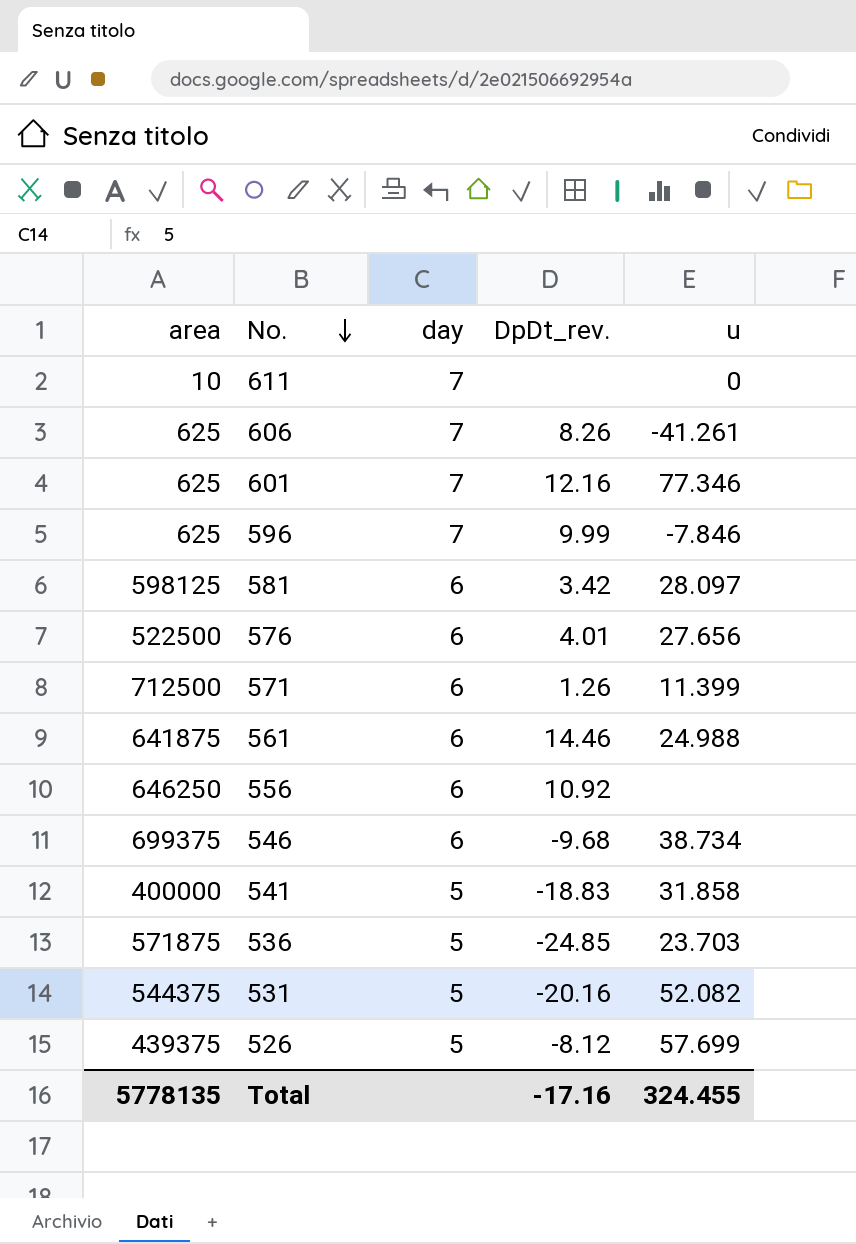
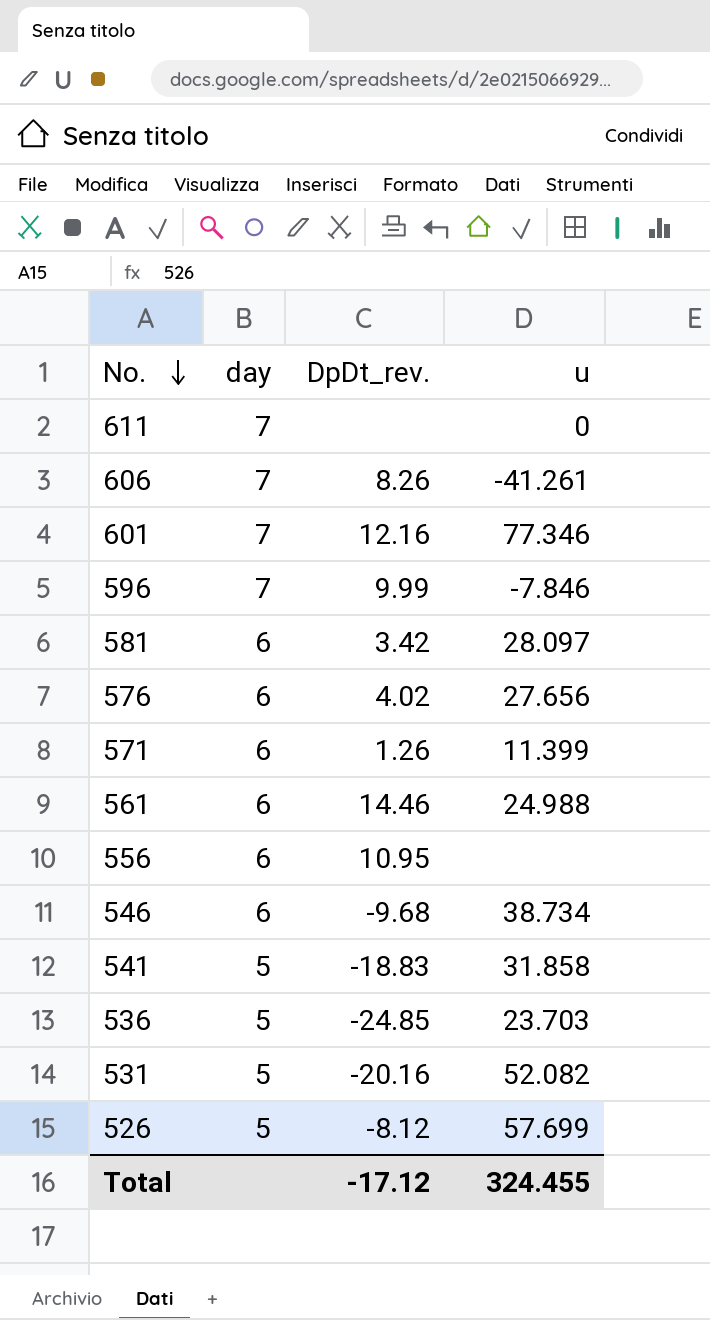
column area | position: 1 -> none
576 | DpDt_rev.: 4.01 -> 4.02
556 | DpDt_rev.: 10.92 -> 10.95
Total | DpDt_rev.: -17.16 -> -17.12

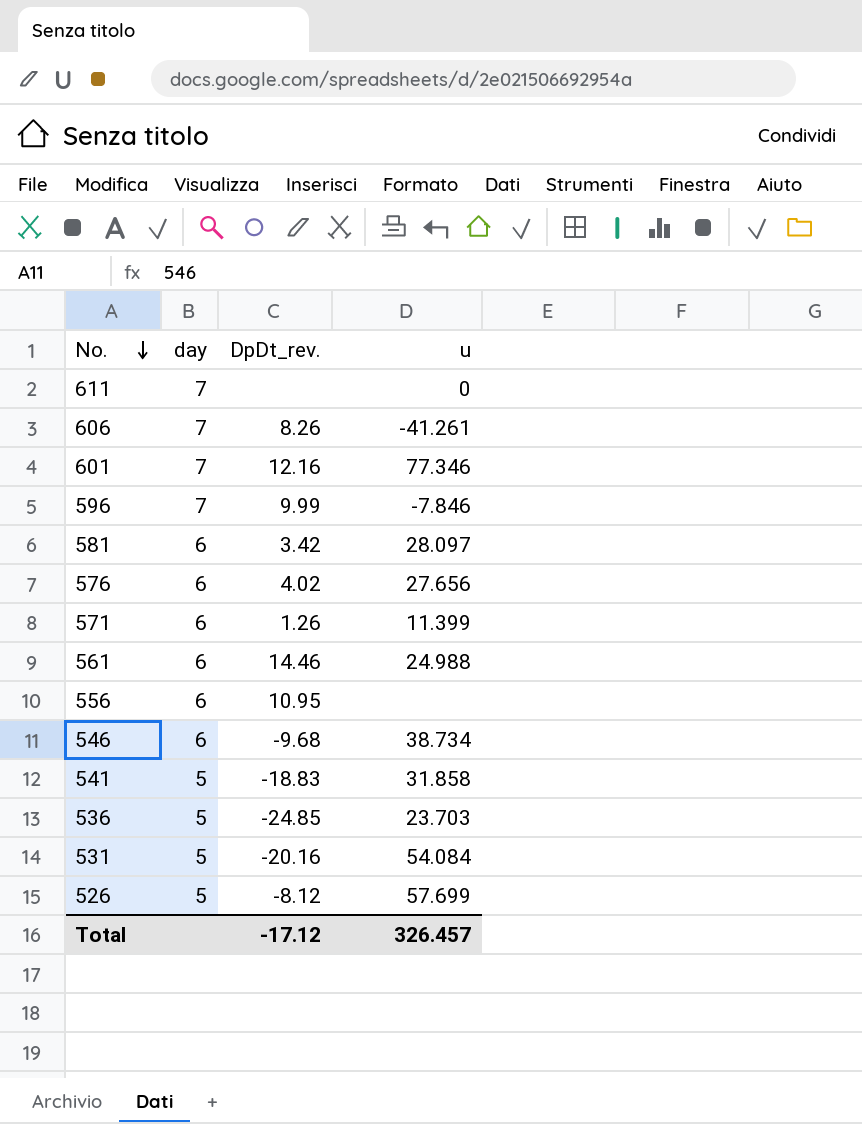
531 | u: 52.082 -> 54.084
Total | u: 324.455 -> 326.457

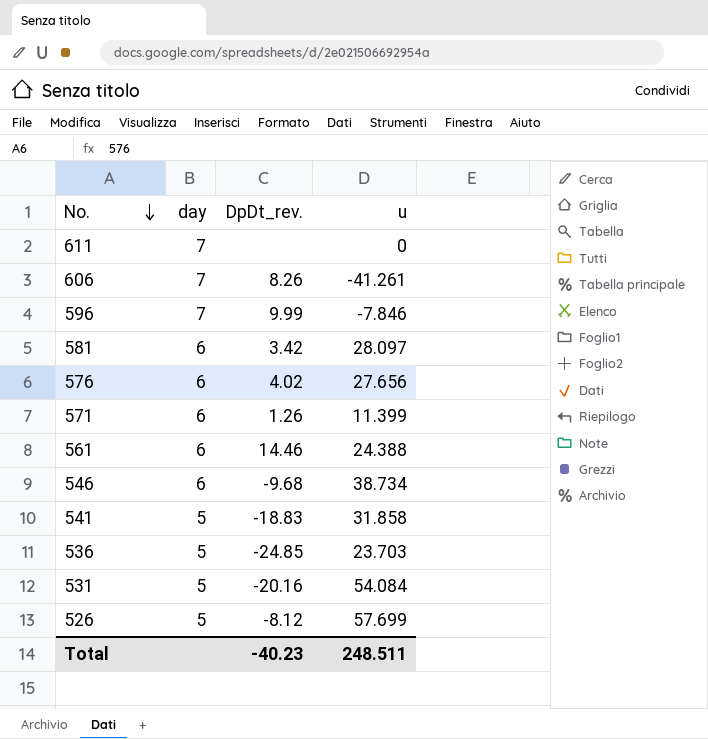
row 601: 7 | 12.16 | 77.346 -> none
row 556: 6 | 10.95 | none -> none
561 | u: 24.988 -> 24.388
Total | DpDt_rev.: -17.12 -> -40.23
Total | u: 326.457 -> 248.511

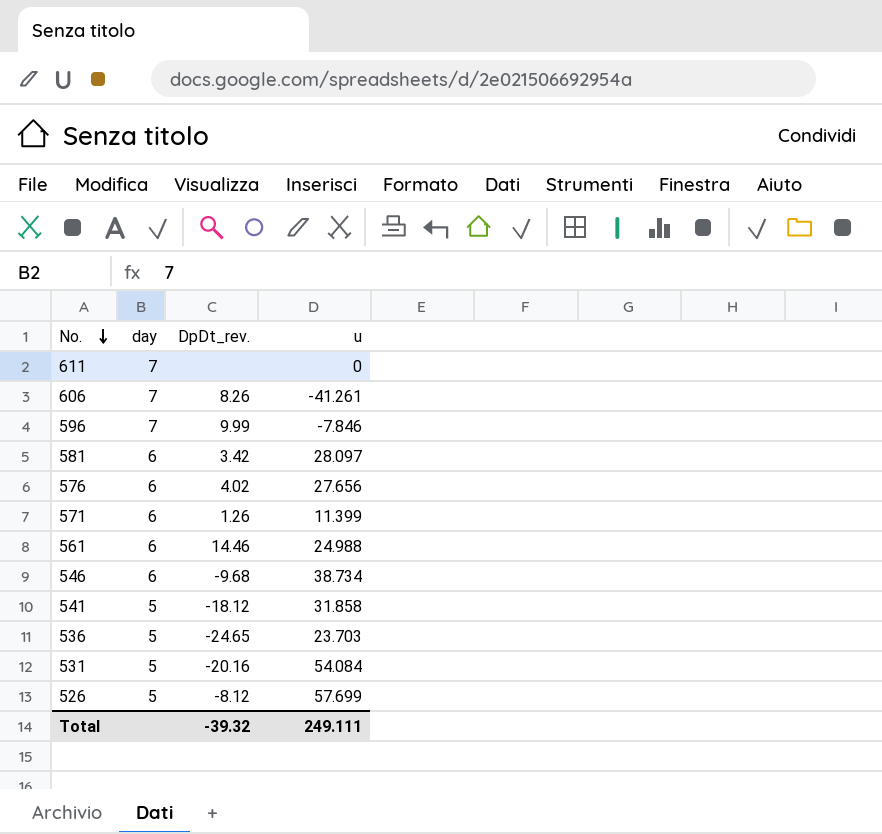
561 | u: 24.388 -> 24.988
541 | DpDt_rev.: -18.83 -> -18.12
536 | DpDt_rev.: -24.85 -> -24.65
Total | DpDt_rev.: -40.23 -> -39.32
Total | u: 248.511 -> 249.111

